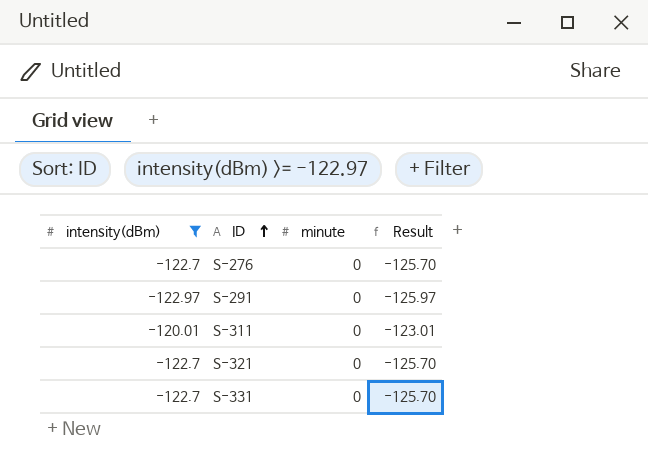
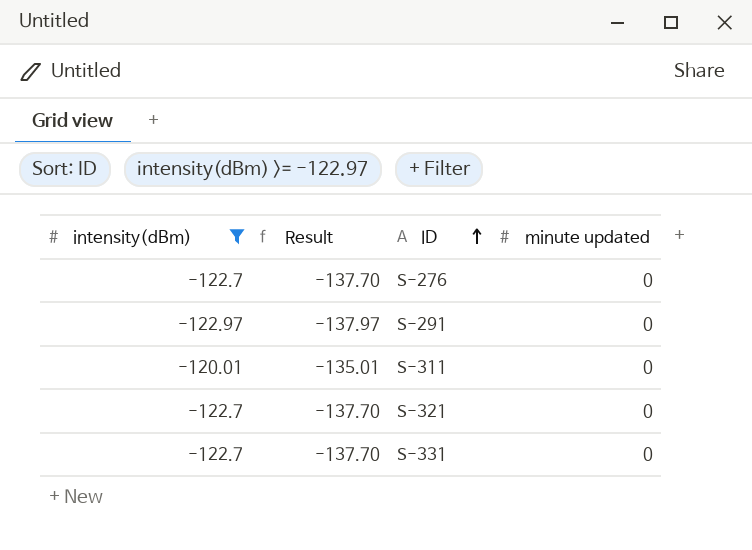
column Result | formula: [intensity(dBm)] - 3 -> [intensity(dBm)] - 15
column Result | position: 4 -> 2
column name: minute -> minute updated

